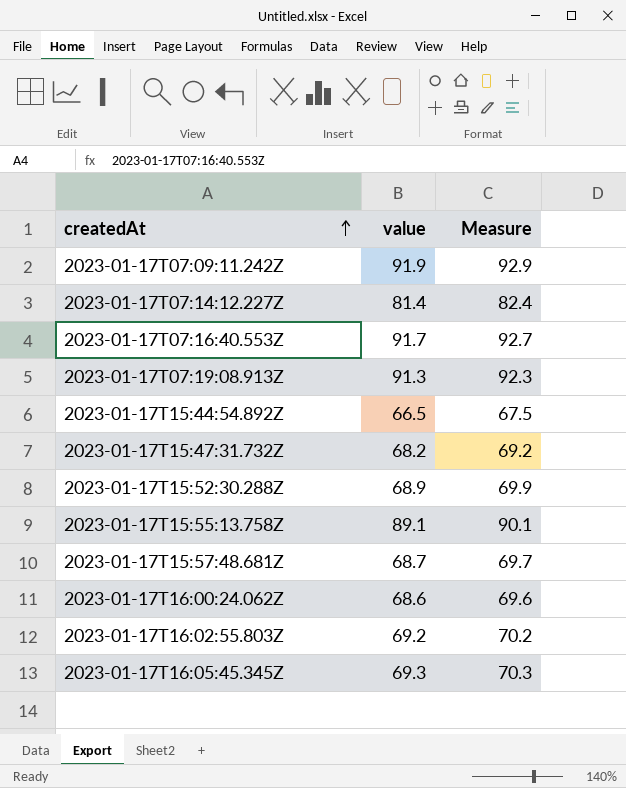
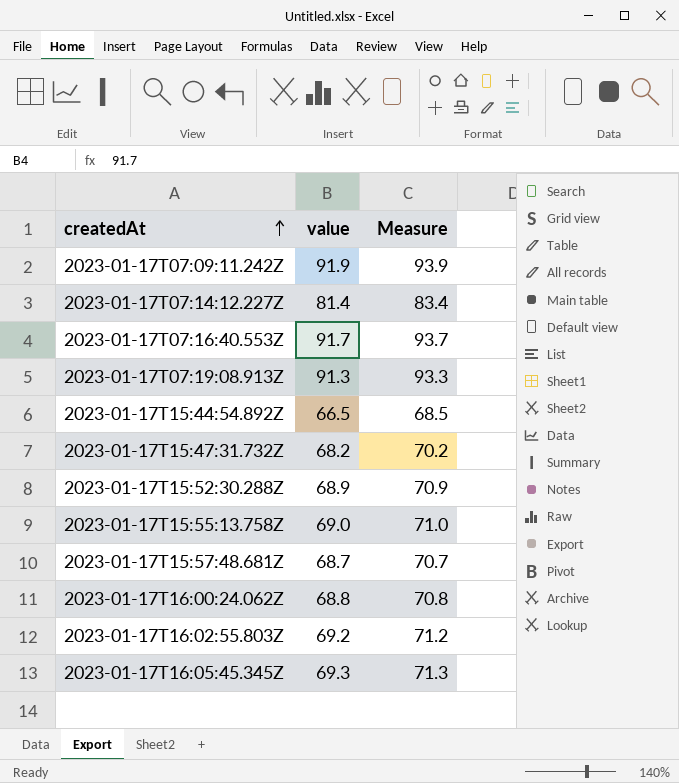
column Measure | formula: [value] + 1 -> [value] + 2
2023-01-17T15:55:13.758Z | value: 89.1 -> 69.0
2023-01-17T16:00:24.062Z | value: 68.6 -> 68.8

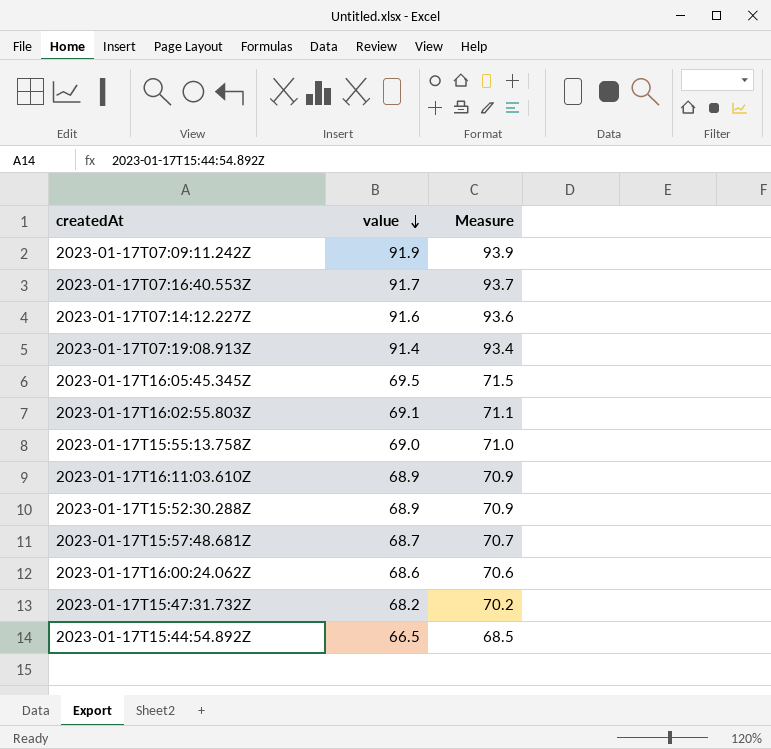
row order: createdAt ascending -> value descending
2023-01-17T07:14:12.227Z | value: 81.4 -> 91.6
2023-01-17T07:14:12.227Z | Measure: 83.4 -> 93.6
2023-01-17T07:19:08.913Z | value: 91.3 -> 91.4
2023-01-17T07:19:08.913Z | Measure: 93.3 -> 93.4
2023-01-17T16:05:45.345Z | value: 69.3 -> 69.5
2023-01-17T16:05:45.345Z | Measure: 71.3 -> 71.5
2023-01-17T16:02:55.803Z | value: 69.2 -> 69.1
2023-01-17T16:02:55.803Z | Measure: 71.2 -> 71.1
row 2023-01-17T16:11:03.610Z: none -> 68.9 | 70.9
2023-01-17T16:00:24.062Z | value: 68.8 -> 68.6
2023-01-17T16:00:24.062Z | Measure: 70.8 -> 70.6

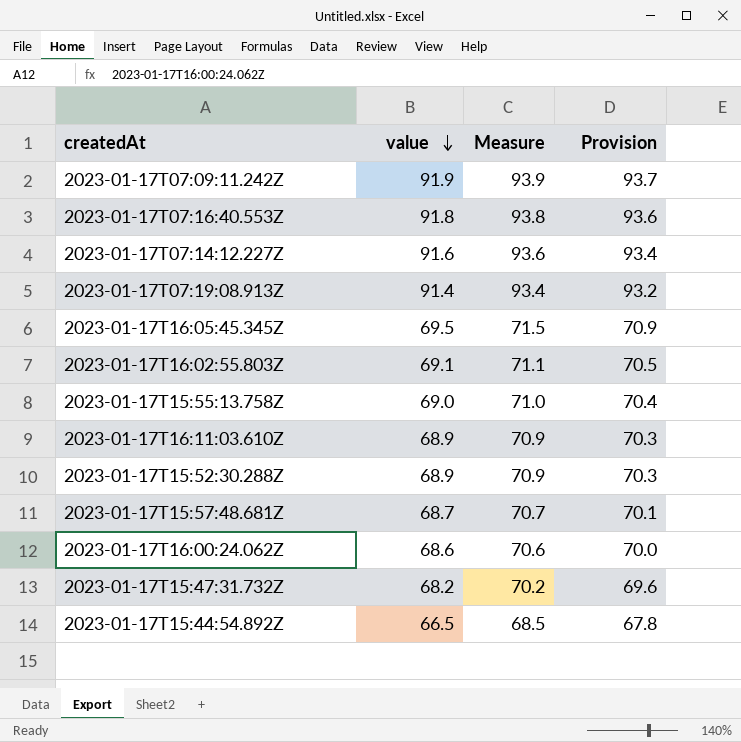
column Provision | formula: none -> [value] * 1.02
2023-01-17T07:16:40.553Z | value: 91.7 -> 91.8
2023-01-17T07:16:40.553Z | Measure: 93.7 -> 93.8

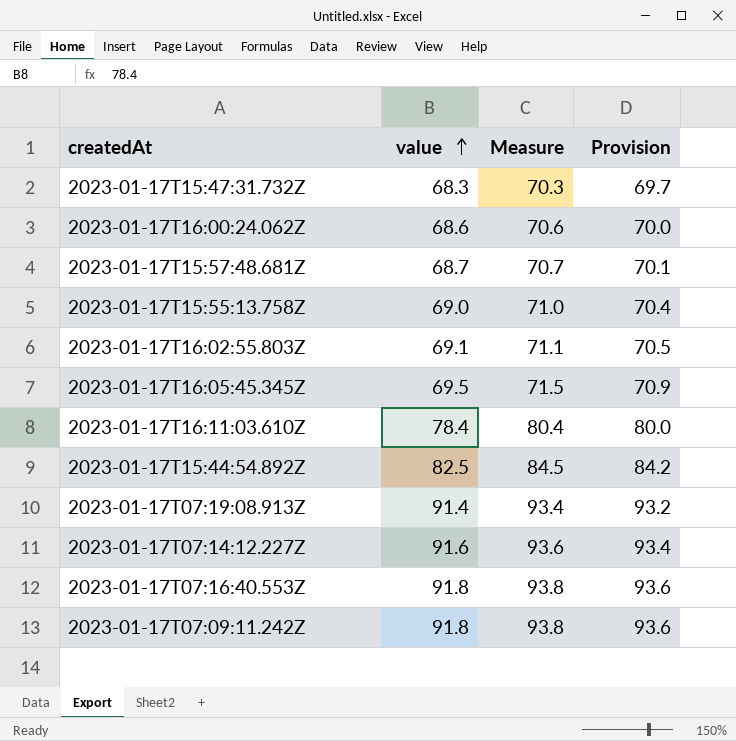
row order: value descending -> value ascending
row 2023-01-17T15:52:30.288Z: 68.9 | 70.9 | 70.3 -> none
2023-01-17T15:47:31.732Z | value: 68.2 -> 68.3
2023-01-17T15:47:31.732Z | Measure: 70.2 -> 70.3
2023-01-17T15:47:31.732Z | Provision: 69.6 -> 69.7
2023-01-17T16:11:03.610Z | value: 68.9 -> 78.4
2023-01-17T16:11:03.610Z | Measure: 70.9 -> 80.4
2023-01-17T16:11:03.610Z | Provision: 70.3 -> 80.0
2023-01-17T15:44:54.892Z | value: 66.5 -> 82.5
2023-01-17T15:44:54.892Z | Measure: 68.5 -> 84.5
2023-01-17T15:44:54.892Z | Provision: 67.8 -> 84.2
2023-01-17T07:09:11.242Z | value: 91.9 -> 91.8
2023-01-17T07:09:11.242Z | Measure: 93.9 -> 93.8
2023-01-17T07:09:11.242Z | Provision: 93.7 -> 93.6

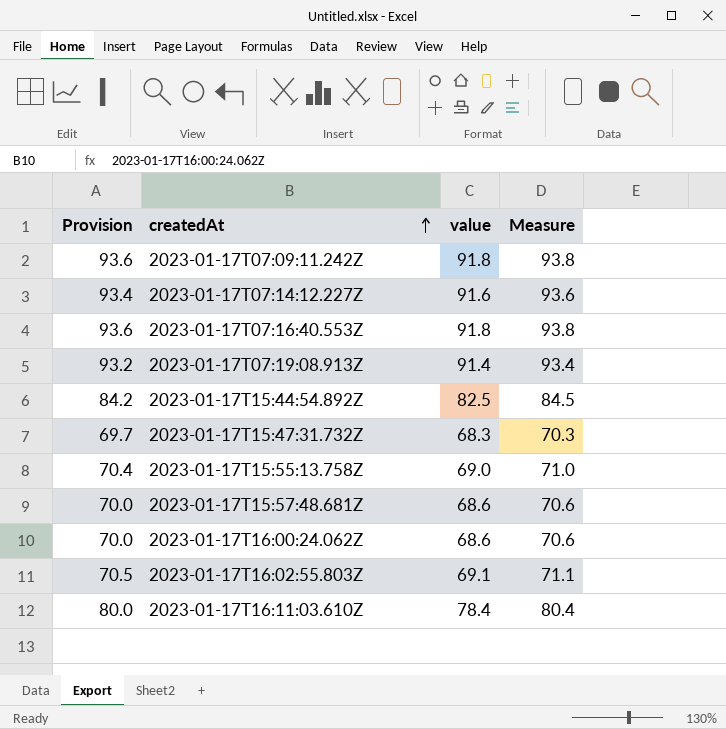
row order: value ascending -> createdAt ascending
column Provision | position: 4 -> 1
row 2023-01-17T16:05:45.345Z: 69.5 | 71.5 | 70.9 -> none
2023-01-17T15:57:48.681Z | Provision: 70.1 -> 70.0
2023-01-17T15:57:48.681Z | value: 68.7 -> 68.6
2023-01-17T15:57:48.681Z | Measure: 70.7 -> 70.6

